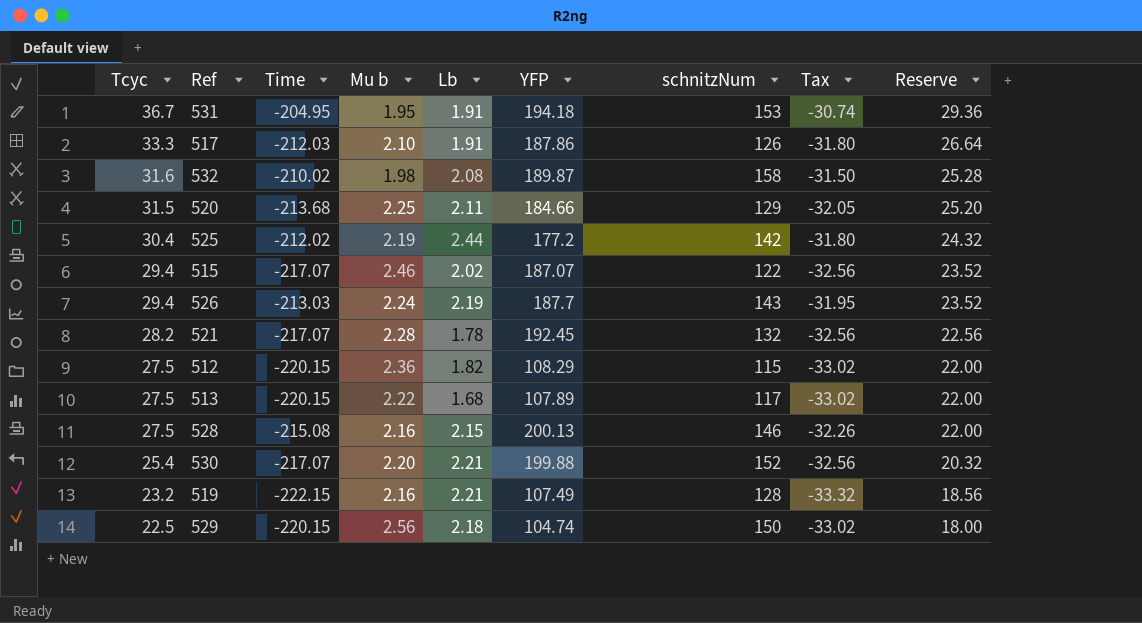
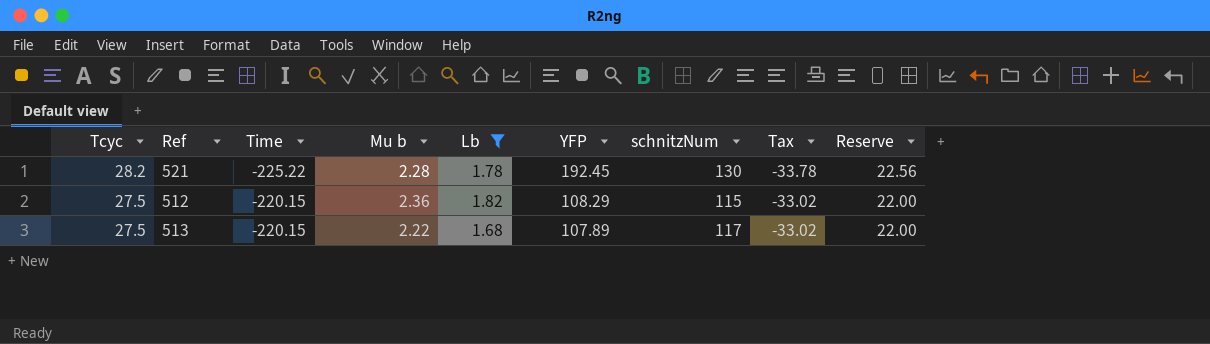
filter: none -> Lb <= 1.82
521 | Time: -217.07 -> -225.22
521 | schnitzNum: 132 -> 130
521 | Tax: -32.56 -> -33.78

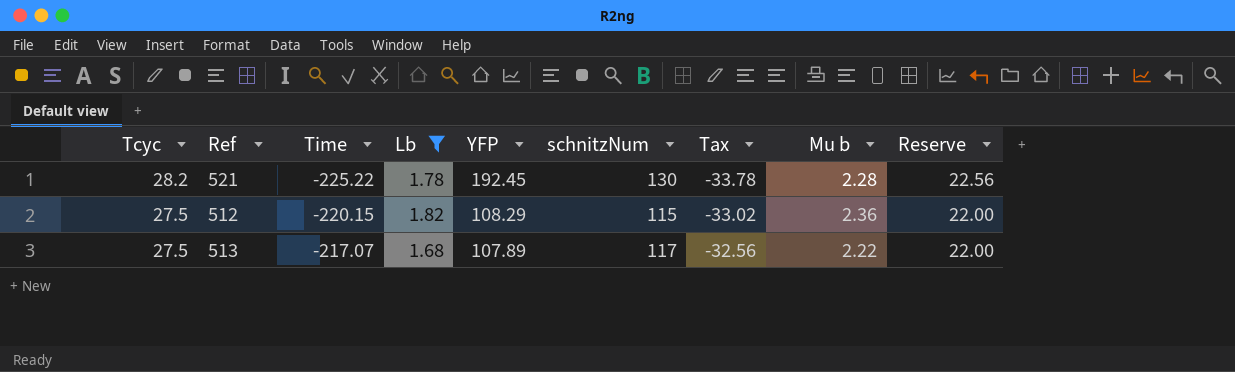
column Mu b | position: 4 -> 8
513 | Time: -220.15 -> -217.07
513 | Tax: -33.02 -> -32.56

